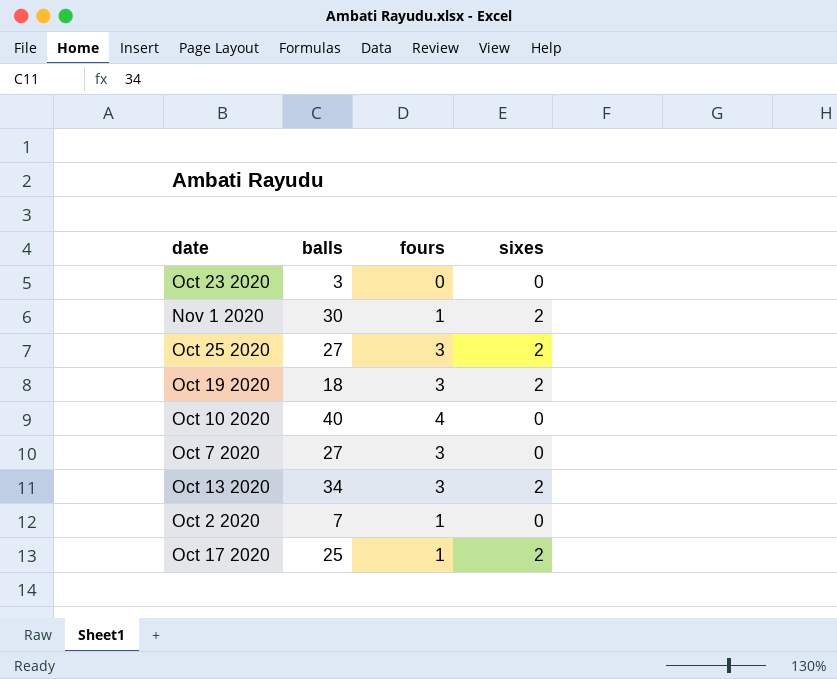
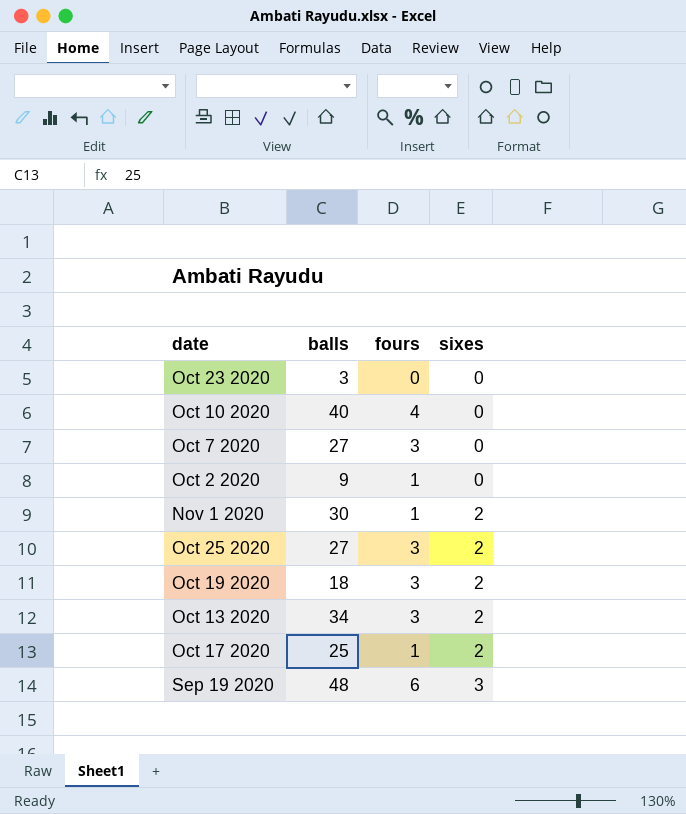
row order: none -> sixes ascending
Oct 2 2020 | balls: 7 -> 9
row Sep 19 2020: none -> 48 | 6 | 3

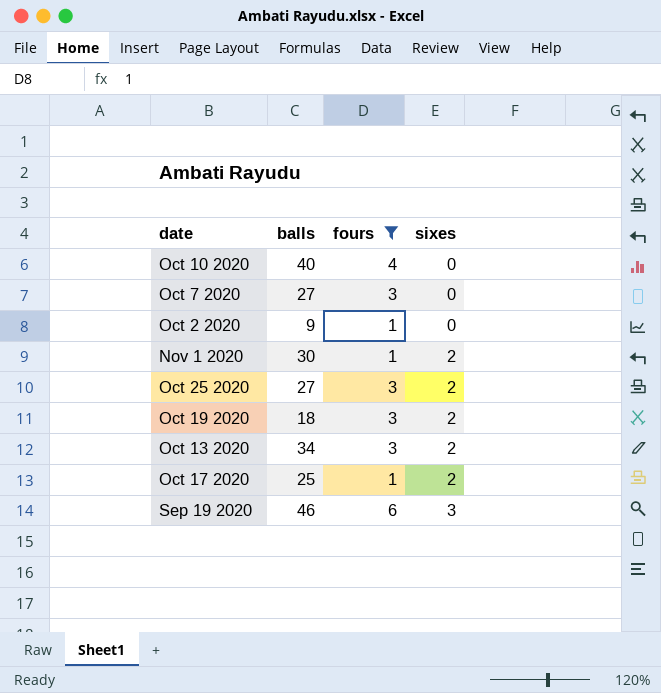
filter: none -> fours != 0
Sep 19 2020 | balls: 48 -> 46

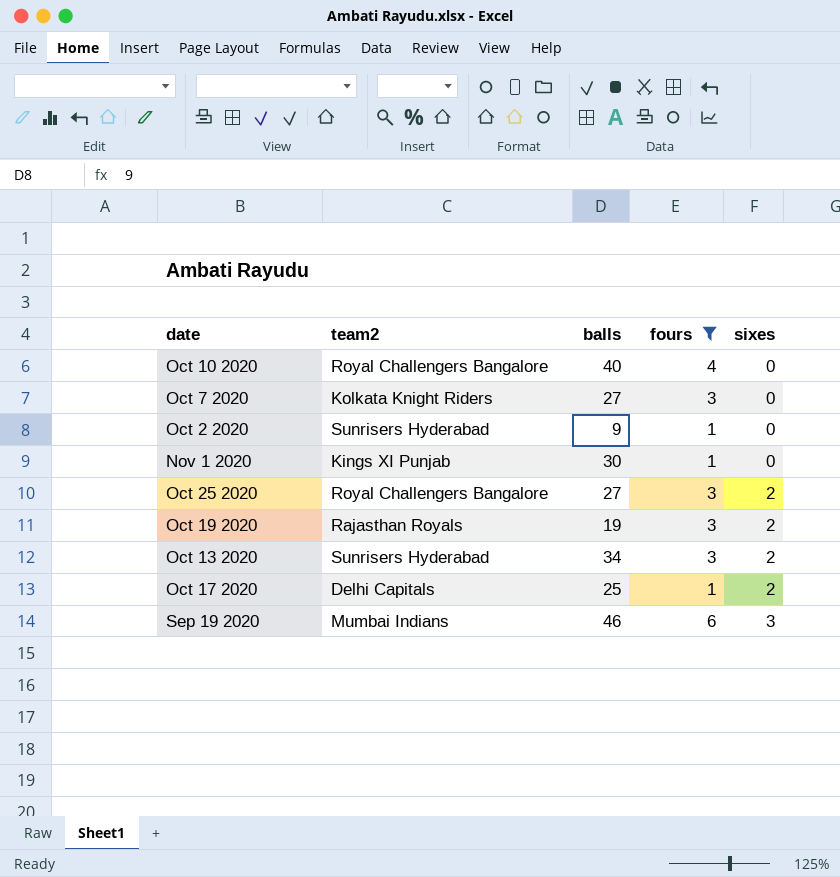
column team2 | position: none -> 2
Nov 1 2020 | sixes: 2 -> 0
Oct 19 2020 | balls: 18 -> 19

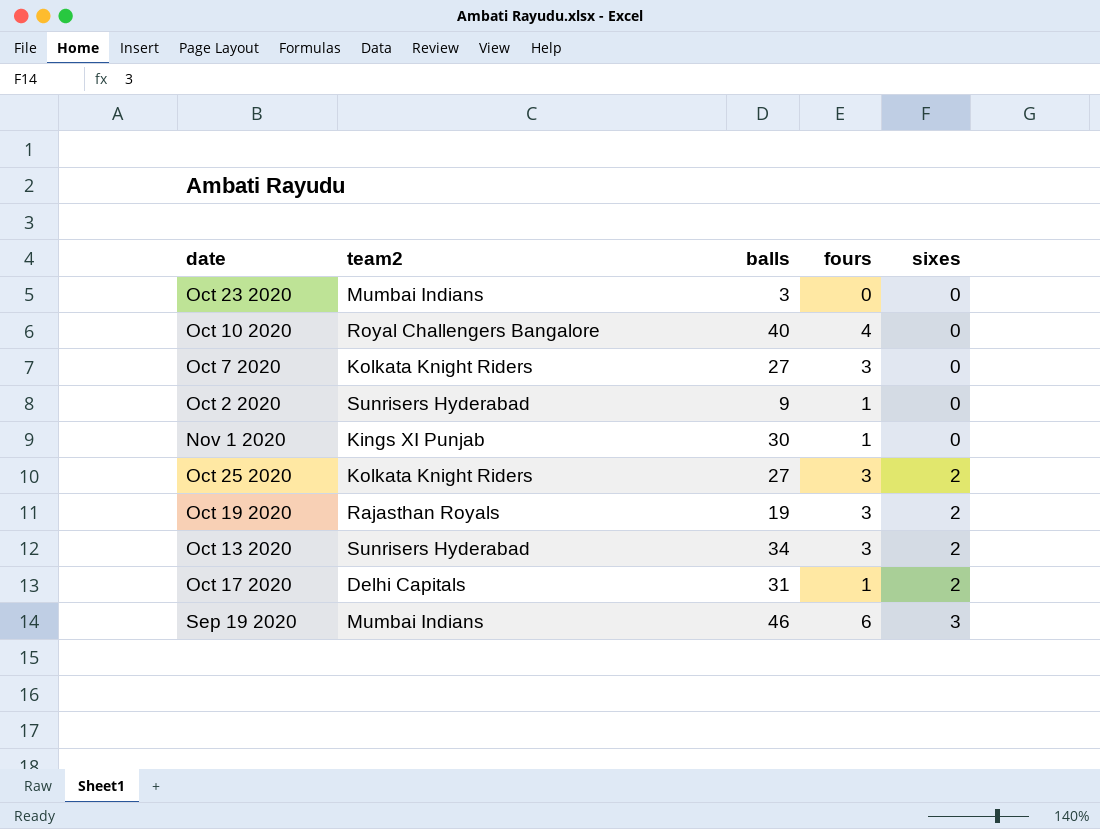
filter: fours != 0 -> none
Oct 25 2020 | team2: Royal Challengers Bangalore -> Kolkata Knight Riders
Oct 17 2020 | balls: 25 -> 31

